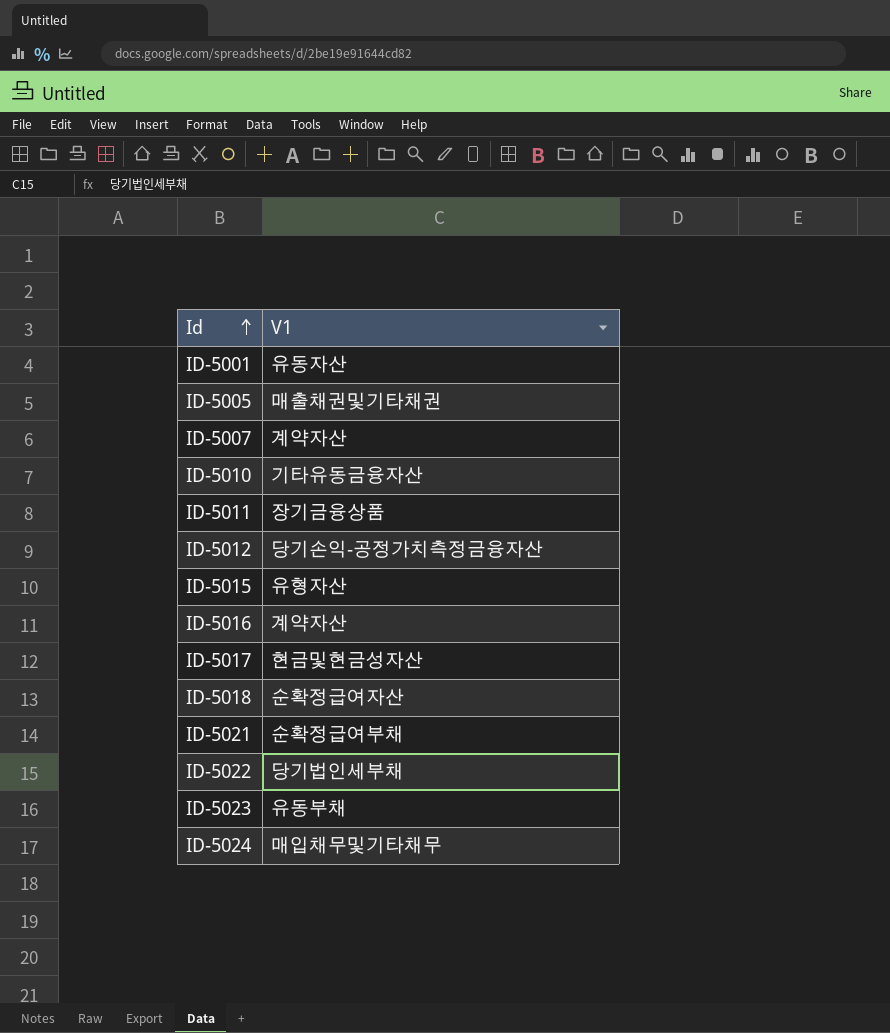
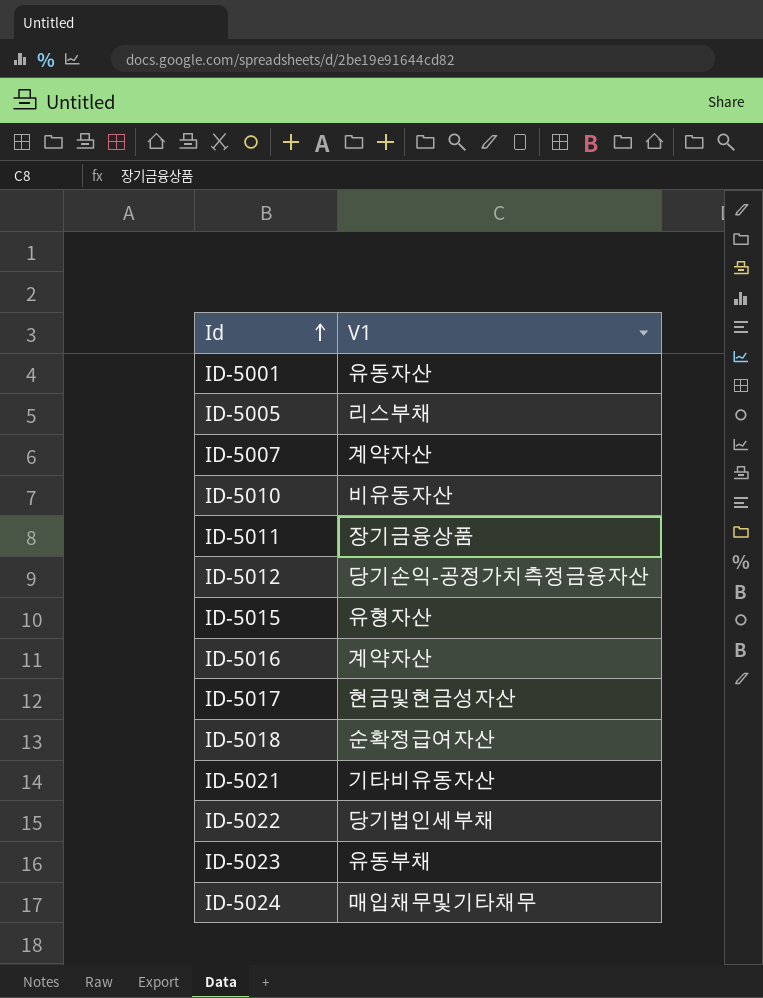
ID-5005 | V1: 매출채권및기타채권 -> 리스부채
ID-5010 | V1: 기타유동금융자산 -> 비유동자산
ID-5021 | V1: 순확정급여부채 -> 기타비유동자산

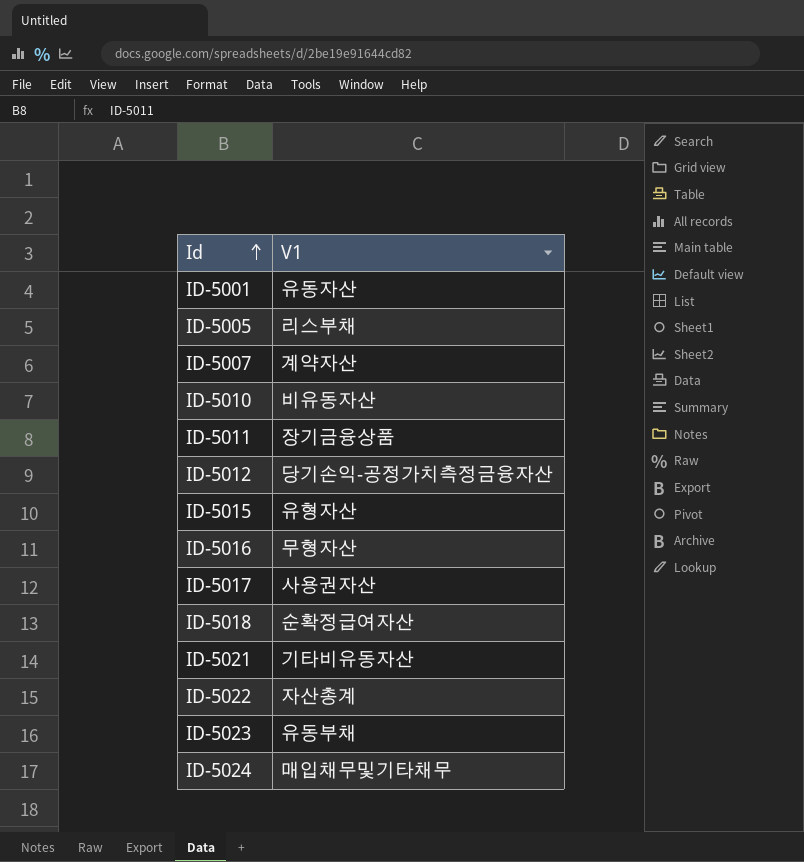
ID-5016 | V1: 계약자산 -> 무형자산
ID-5017 | V1: 현금및현금성자산 -> 사용권자산
ID-5022 | V1: 당기법인세부채 -> 자산총계

